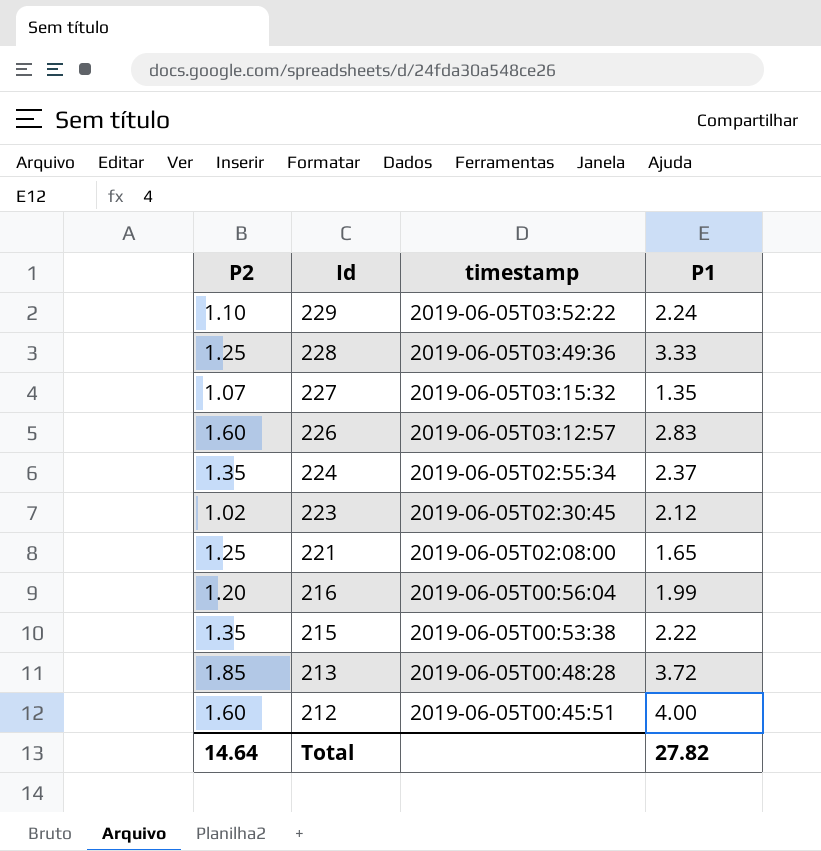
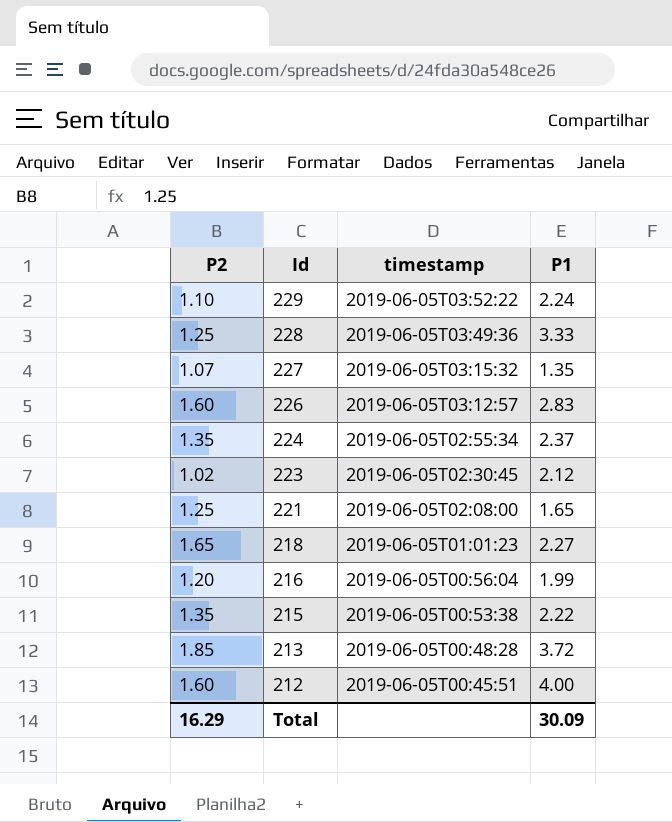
row 218: none -> 1.65 | 2019-06-05T01:01:23 | 2.27
Total | P2: 14.64 -> 16.29
Total | P1: 27.82 -> 30.09

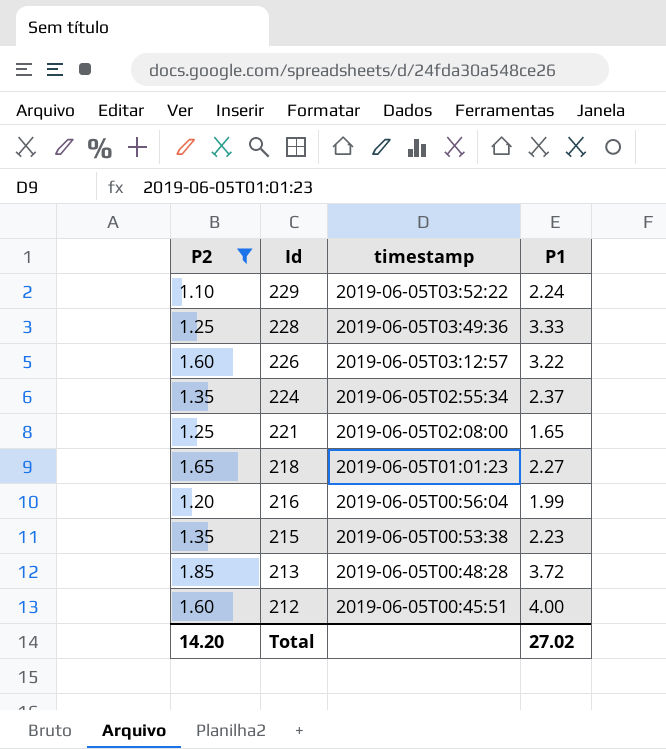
filter: none -> P2 >= 1.10
226 | P1: 2.83 -> 3.22
215 | P1: 2.22 -> 2.23
Total | P2: 16.29 -> 14.20
Total | P1: 30.09 -> 27.02

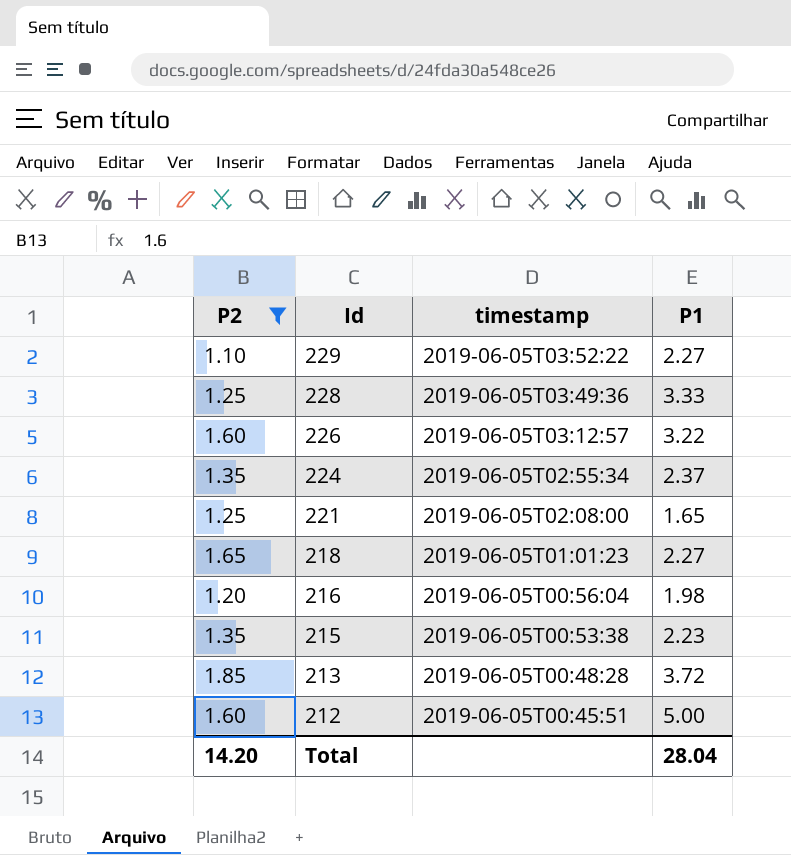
229 | P1: 2.24 -> 2.27
216 | P1: 1.99 -> 1.98
212 | P1: 4.00 -> 5.00
Total | P1: 27.02 -> 28.04

